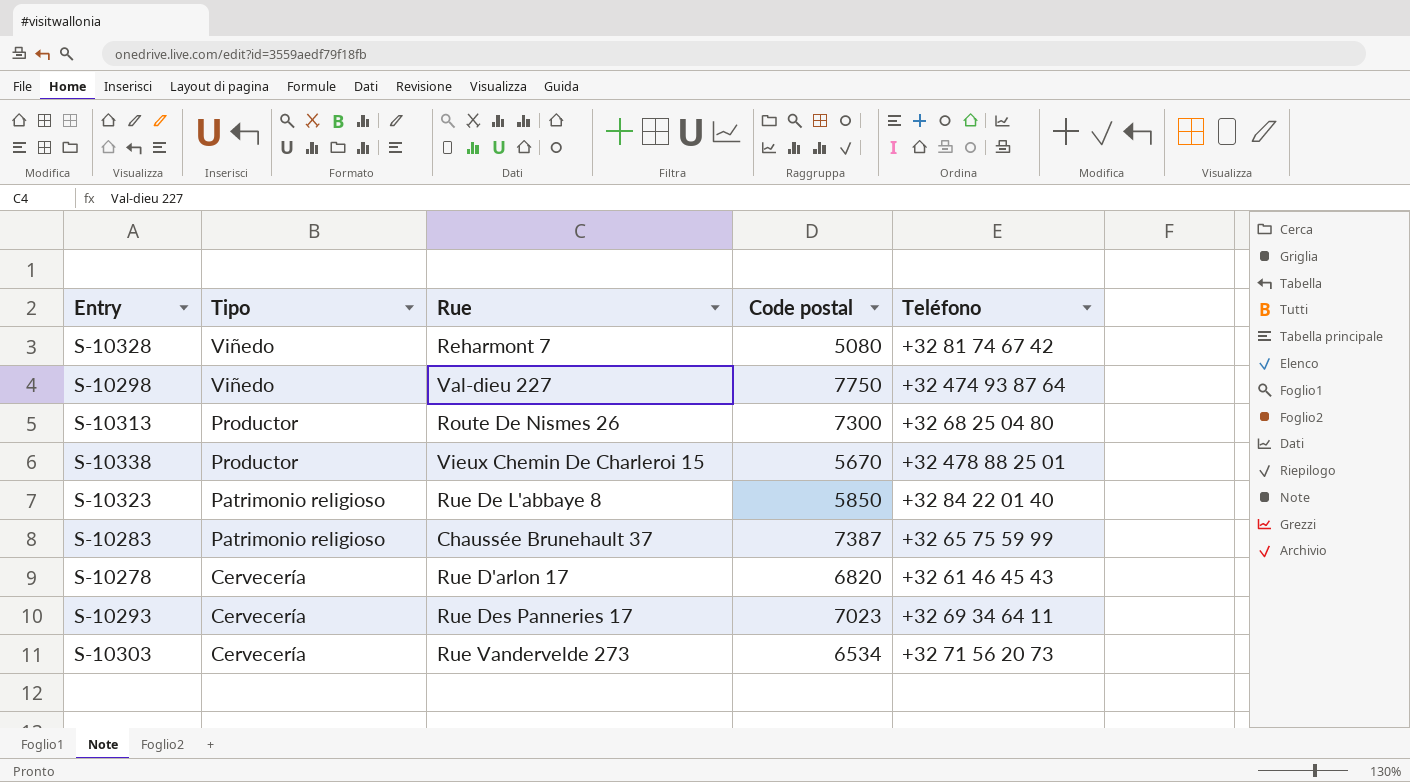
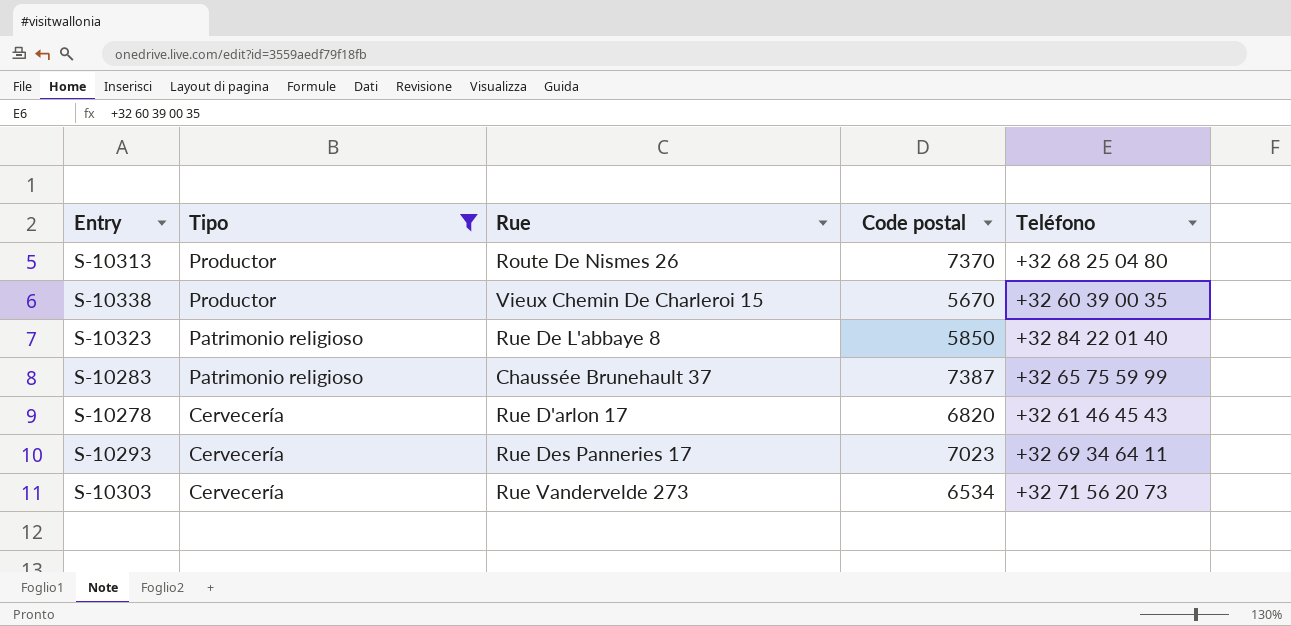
filter: none -> Tipo != Viñedo
S-10313 | Code postal: 7300 -> 7370
S-10338 | Teléfono: +32 478 88 25 01 -> +32 60 39 00 35

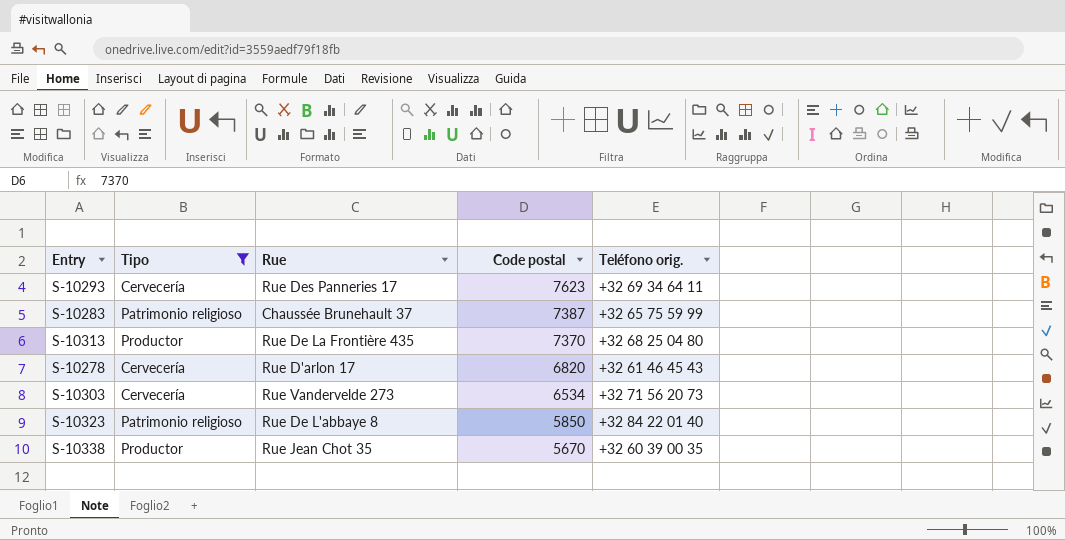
row order: Tipo descending -> Code postal descending
column name: Teléfono -> Teléfono orig.
S-10293 | Code postal: 7023 -> 7623
S-10313 | Rue: Route De Nismes 26 -> Rue De La Frontière 435
S-10338 | Rue: Vieux Chemin De Charleroi 15 -> Rue Jean Chot 35

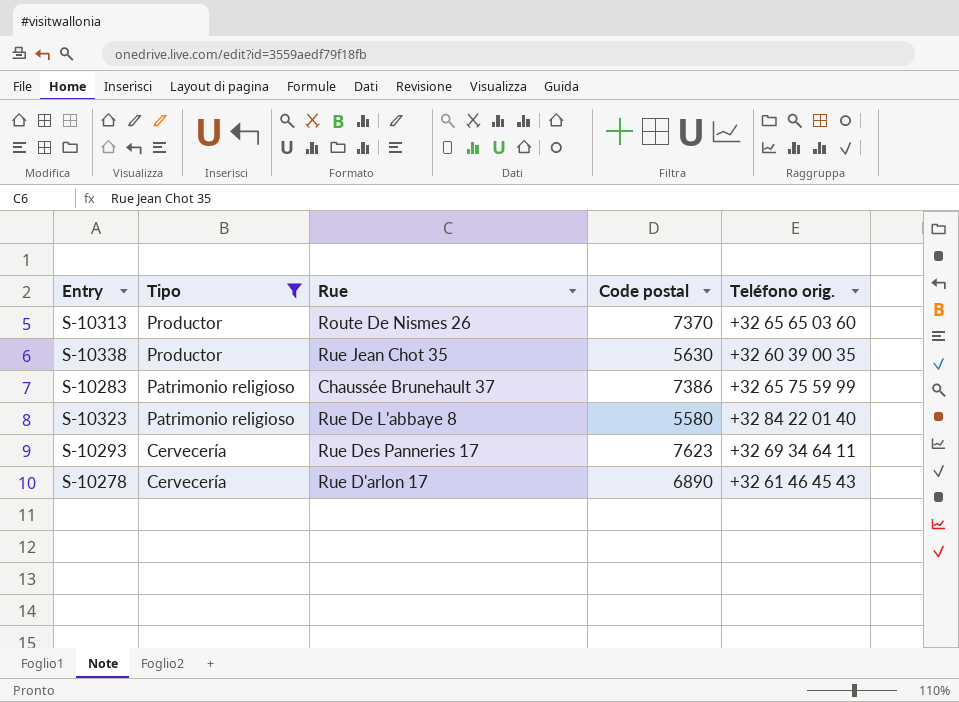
row order: Code postal descending -> Tipo descending
row S-10303: Cervecería | Rue Vandervelde 273 | 6534 | +32 71 56 20 73 -> none
S-10313 | Rue: Rue De La Frontière 435 -> Route De Nismes 26
S-10313 | Teléfono orig.: +32 68 25 04 80 -> +32 65 65 03 60
S-10338 | Code postal: 5670 -> 5630
S-10283 | Code postal: 7387 -> 7386
S-10323 | Code postal: 5850 -> 5580
S-10278 | Code postal: 6820 -> 6890

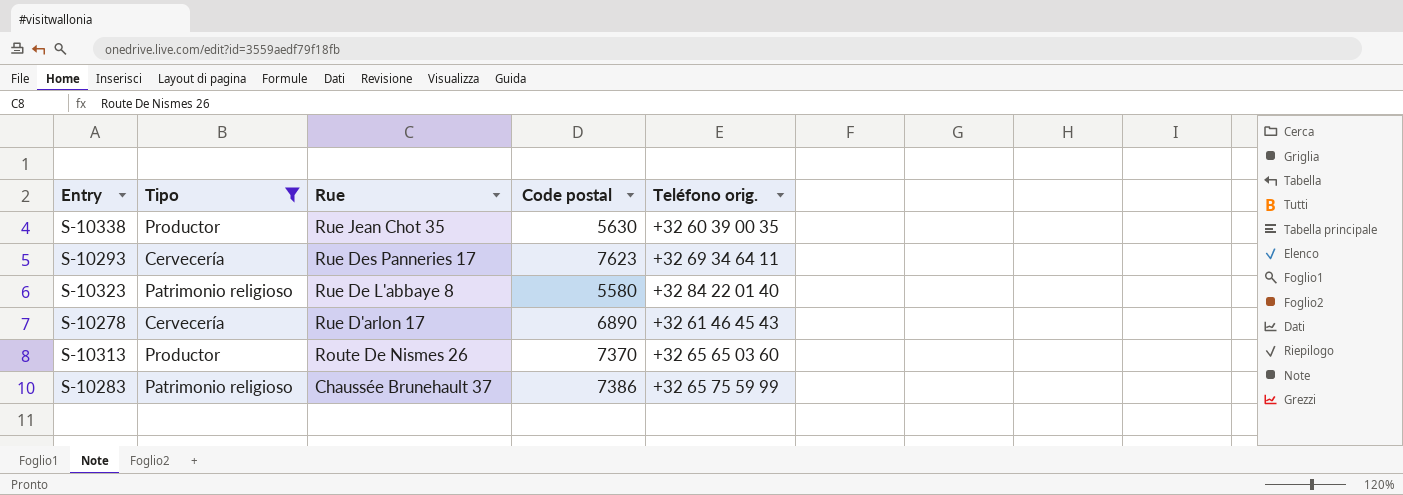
row order: Tipo descending -> Rue descending

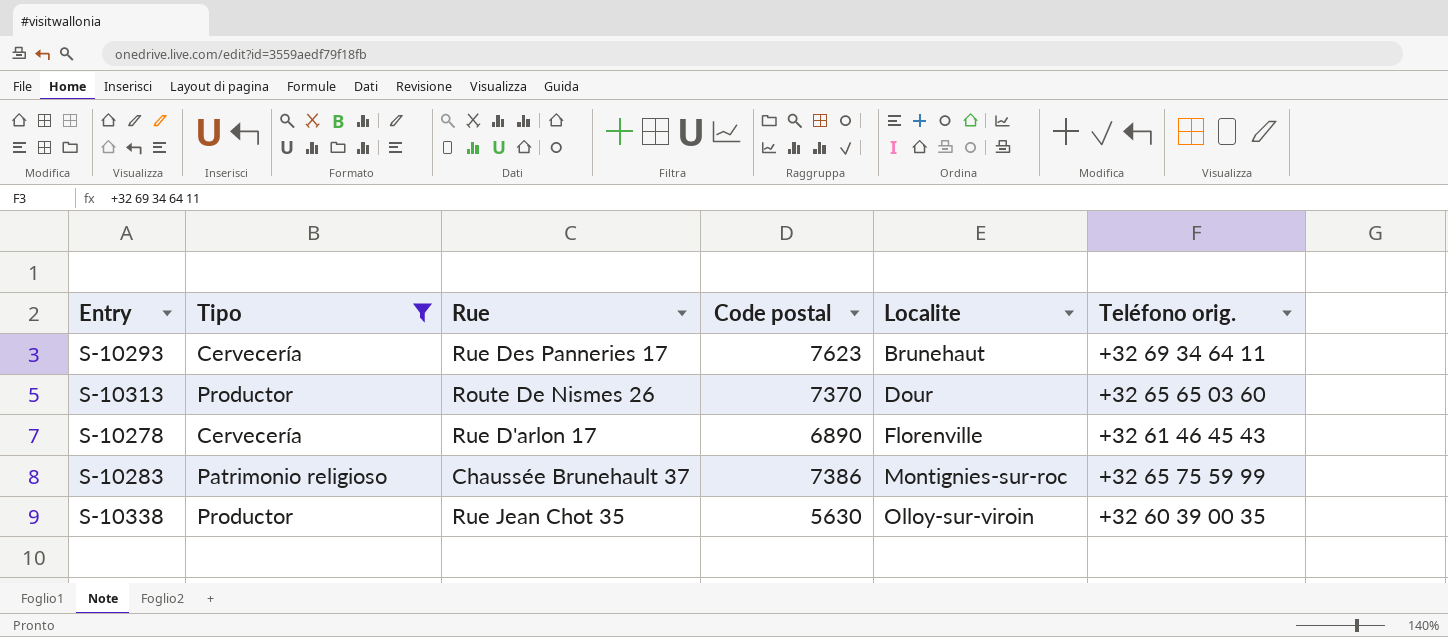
row order: Rue descending -> Localite ascending
column Localite | position: none -> 5
row S-10323: Patrimonio religioso | Rue De L'abbaye 8 | 5580 | +32 84 22 01 40 -> none

